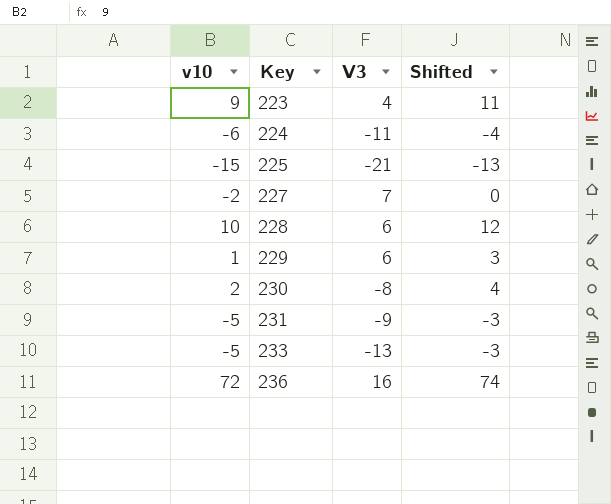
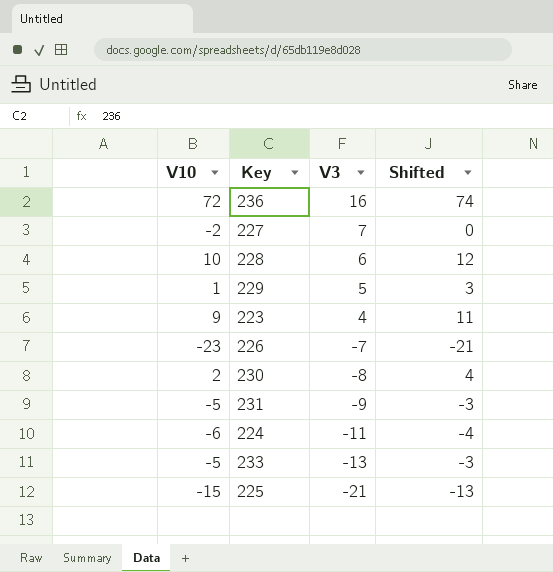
row order: Key ascending -> V3 descending
column name: v10 -> V10
229 | V3: 6 -> 5
row 226: none -> -23 | -7 | -21

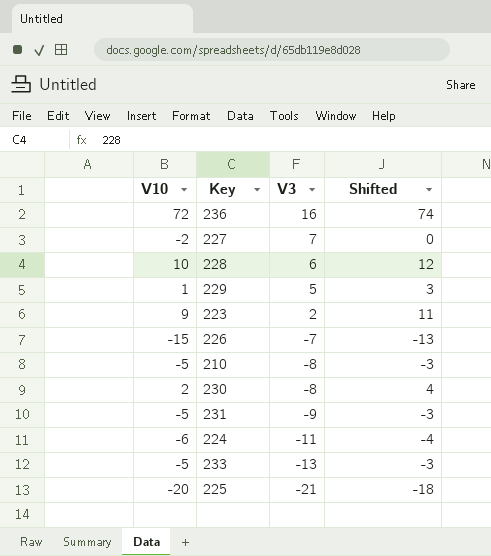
223 | V3: 4 -> 2
226 | V10: -23 -> -15
226 | Shifted: -21 -> -13
row 210: none -> -5 | -8 | -3
225 | V10: -15 -> -20
225 | Shifted: -13 -> -18

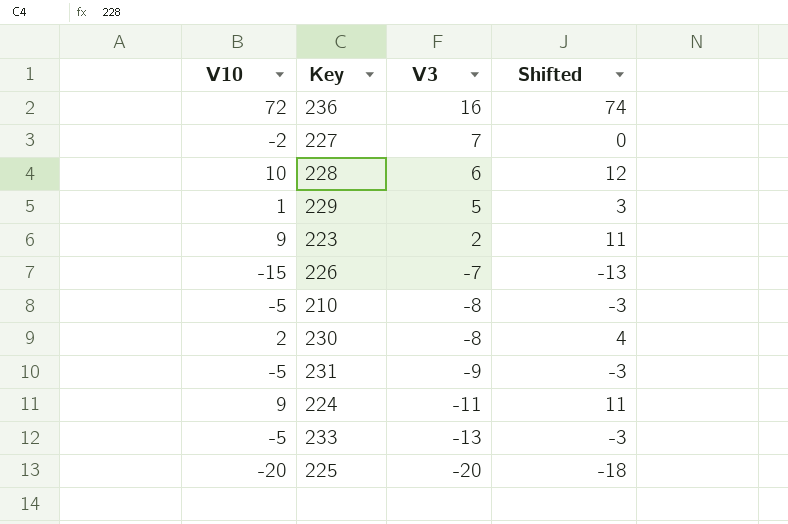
224 | V10: -6 -> 9
224 | Shifted: -4 -> 11
225 | V3: -21 -> -20

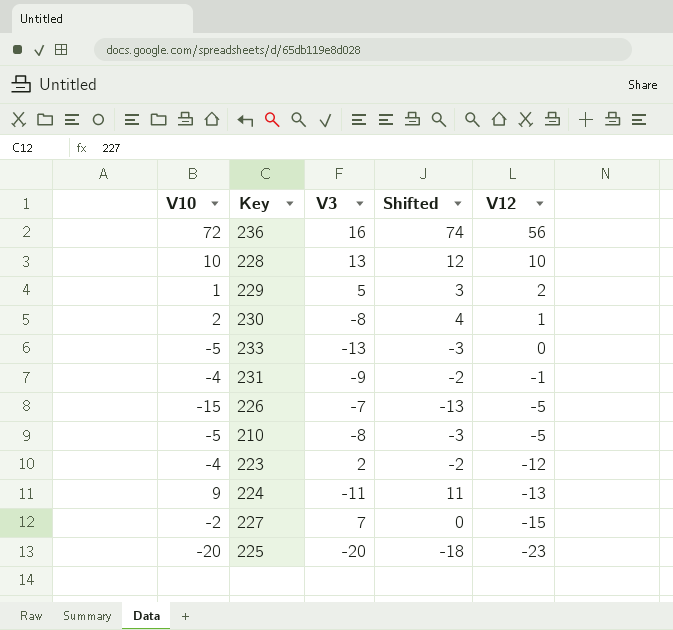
row order: V3 descending -> V12 descending
column V12 | position: none -> 5
228 | V3: 6 -> 13
231 | V10: -5 -> -4
231 | Shifted: -3 -> -2
223 | V10: 9 -> -4
223 | Shifted: 11 -> -2

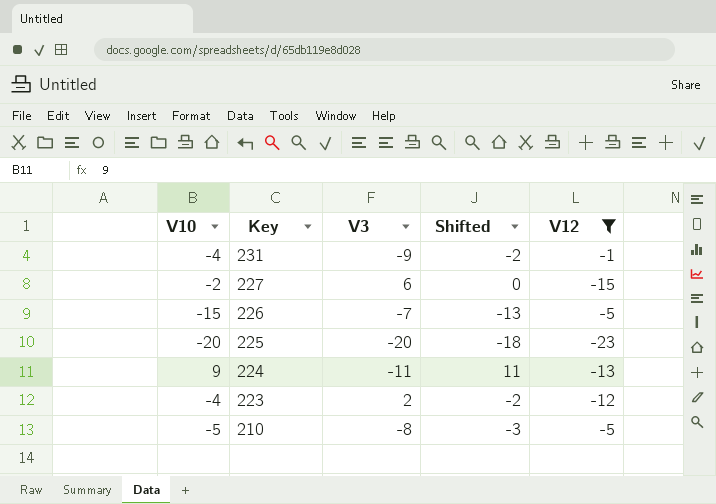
filter: none -> V12 <= -1
row order: V12 descending -> Key descending
227 | V3: 7 -> 6

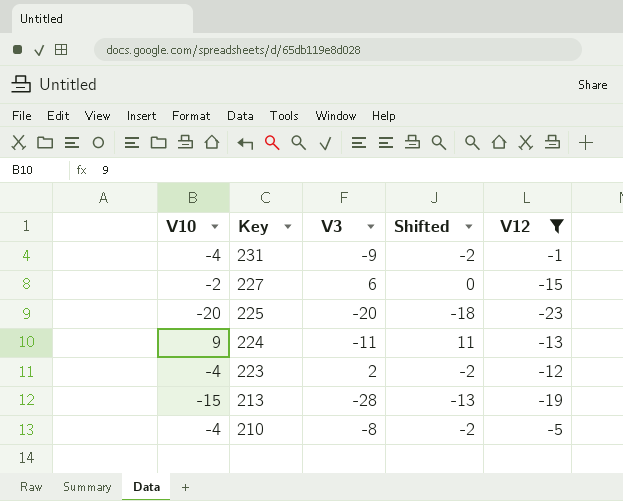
row 226: -15 | -7 | -13 | -5 -> none
row 213: none -> -15 | -28 | -13 | -19
210 | V10: -5 -> -4
210 | Shifted: -3 -> -2

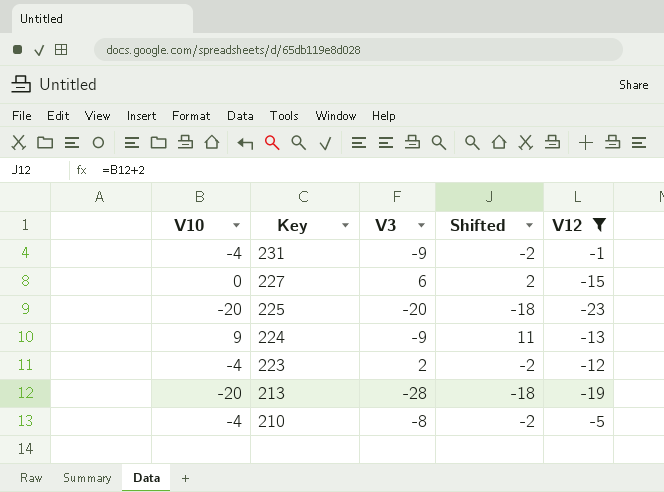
227 | V10: -2 -> 0
227 | Shifted: 0 -> 2
224 | V3: -11 -> -9
213 | V10: -15 -> -20
213 | Shifted: -13 -> -18

